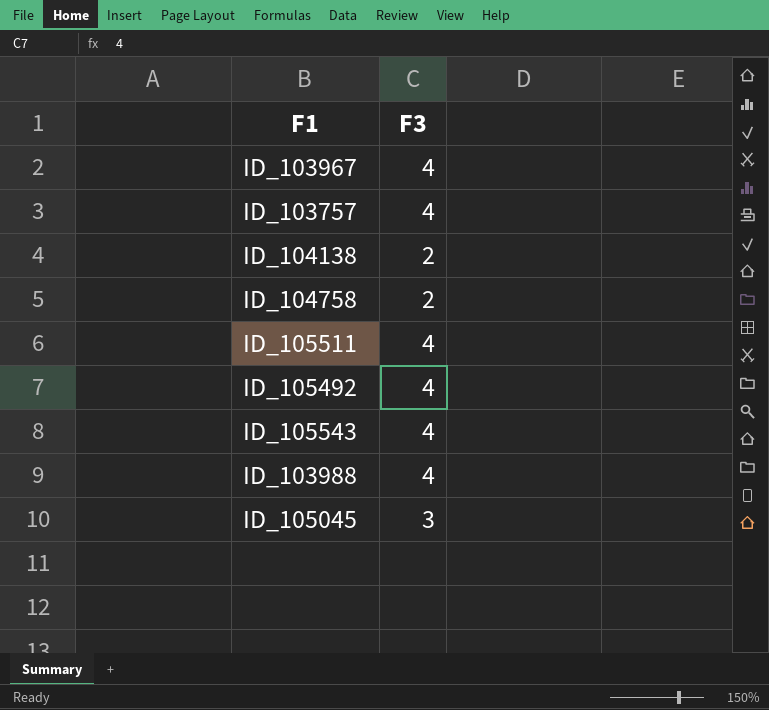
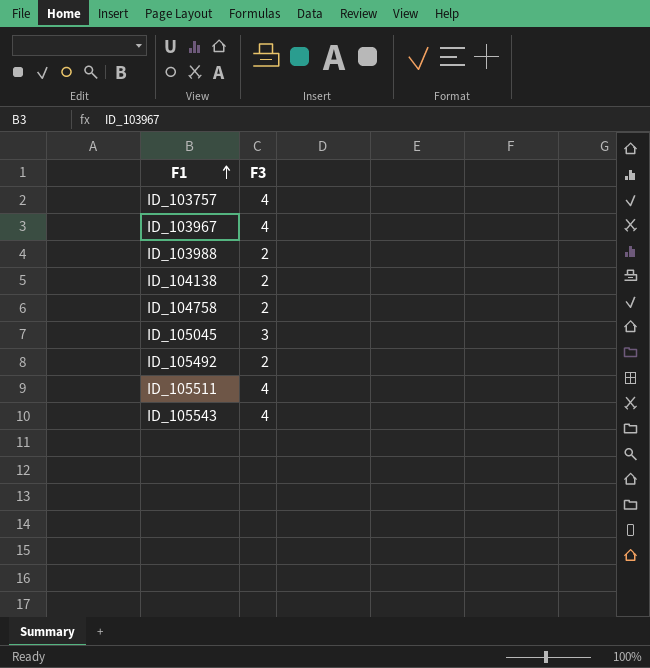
row order: none -> F1 ascending
ID_103988 | F3: 4 -> 2
ID_105492 | F3: 4 -> 2

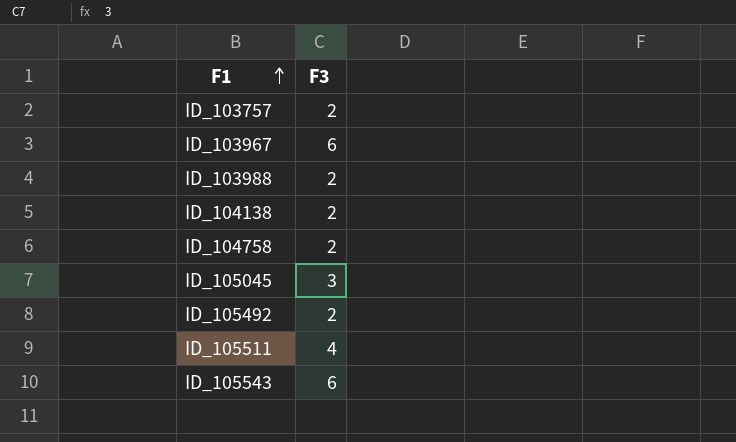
ID_103757 | F3: 4 -> 2
ID_103967 | F3: 4 -> 6
ID_105543 | F3: 4 -> 6

